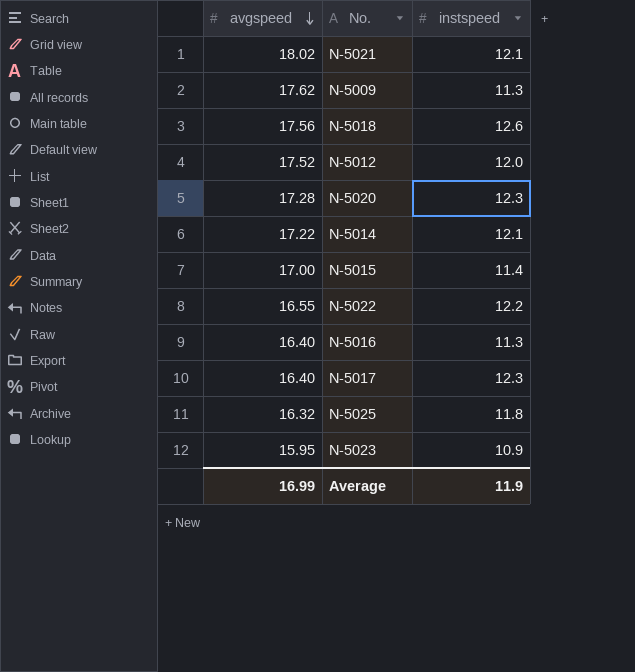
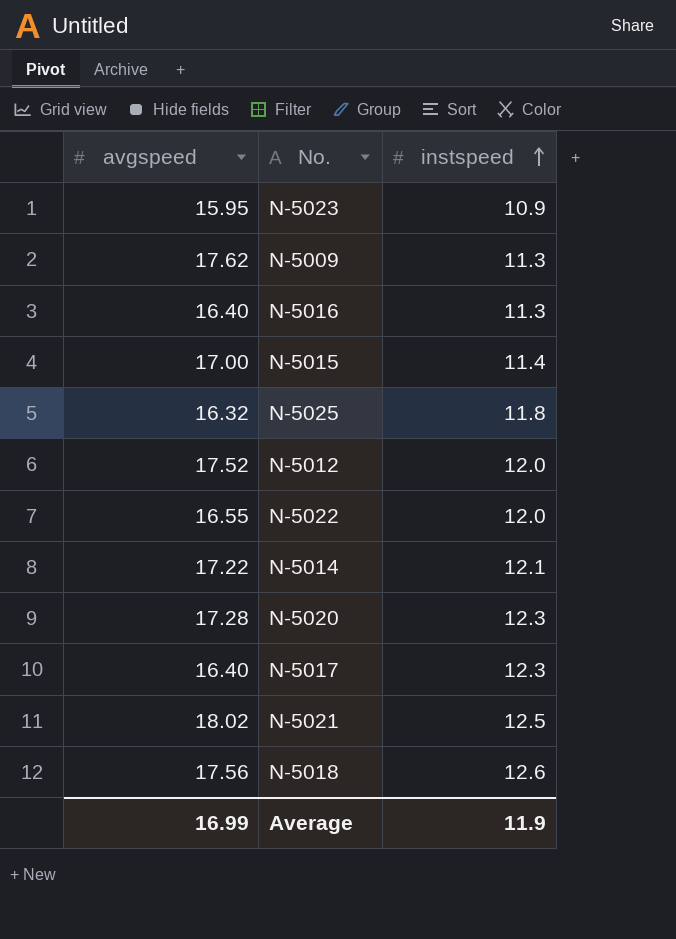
row order: avgspeed descending -> instspeed ascending
N-5022 | instspeed: 12.2 -> 12.0
N-5021 | instspeed: 12.1 -> 12.5

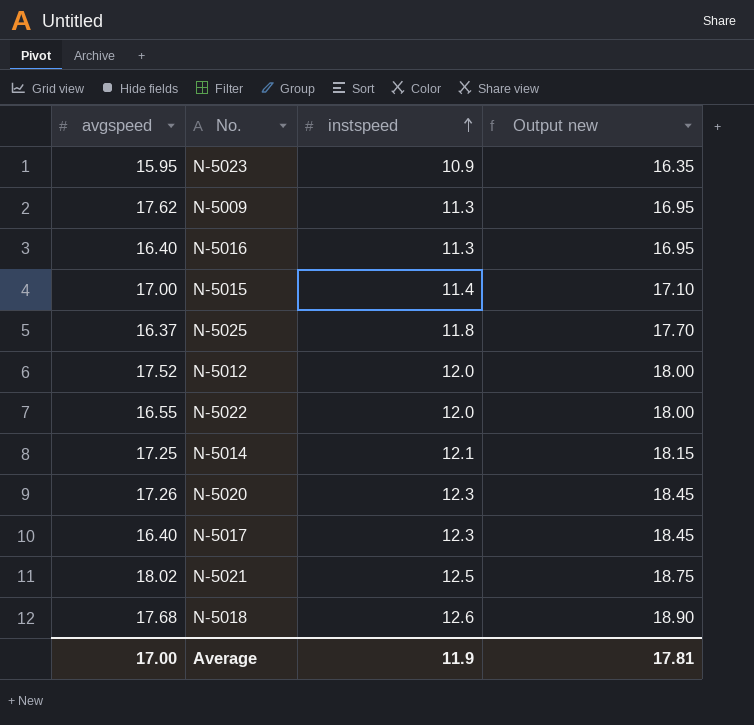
column Output new | formula: none -> [instspeed] * 1.5
N-5025 | avgspeed: 16.32 -> 16.37
N-5014 | avgspeed: 17.22 -> 17.25
N-5020 | avgspeed: 17.28 -> 17.26
N-5018 | avgspeed: 17.56 -> 17.68
Average | avgspeed: 16.99 -> 17.00

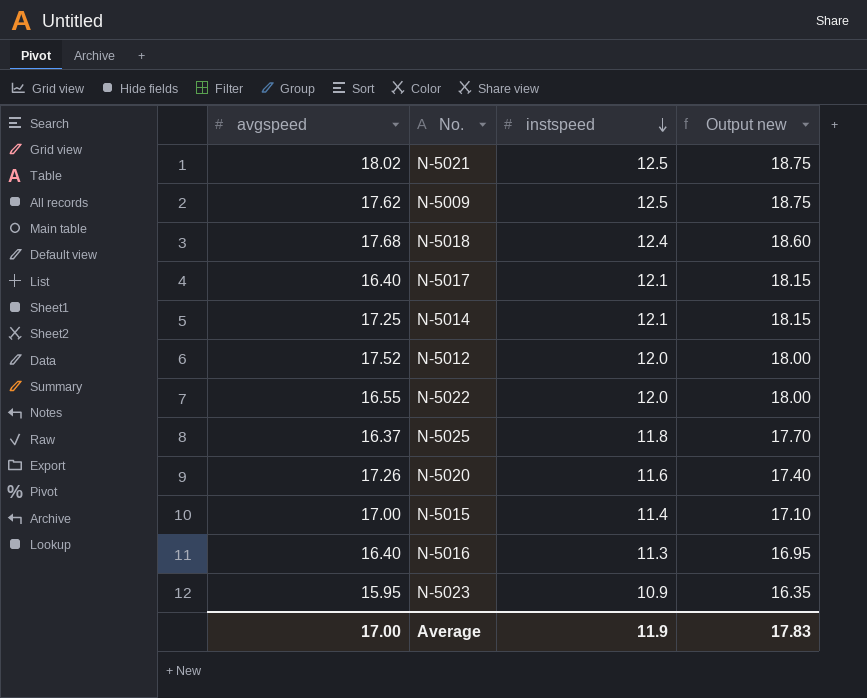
row order: instspeed ascending -> instspeed descending
N-5009 | instspeed: 11.3 -> 12.5
N-5009 | Output new: 16.95 -> 18.75
N-5018 | instspeed: 12.6 -> 12.4
N-5018 | Output new: 18.90 -> 18.60
N-5017 | instspeed: 12.3 -> 12.1
N-5017 | Output new: 18.45 -> 18.15
N-5020 | instspeed: 12.3 -> 11.6
N-5020 | Output new: 18.45 -> 17.40
Average | Output new: 17.81 -> 17.83

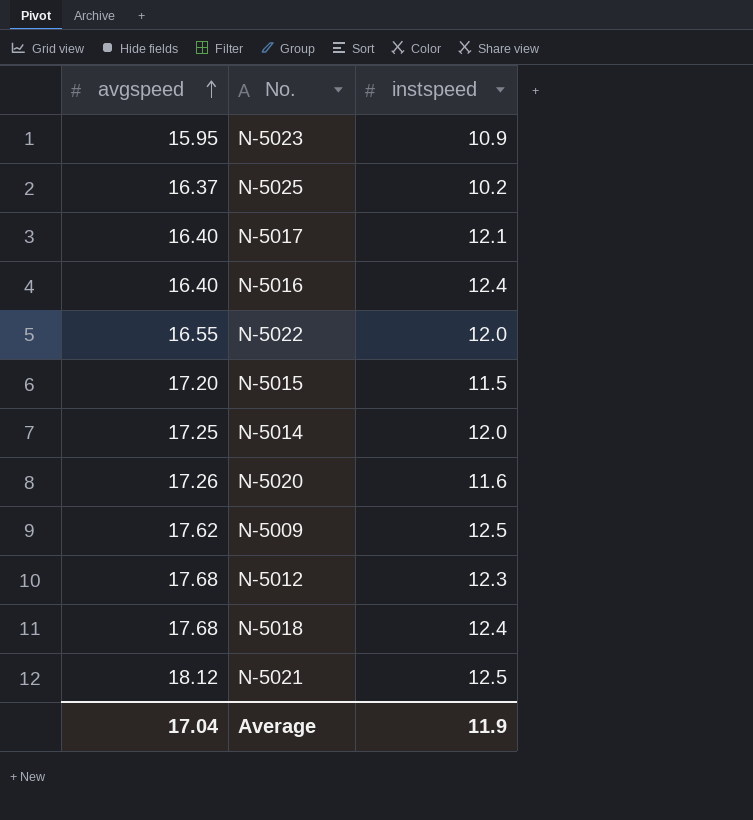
row order: instspeed descending -> avgspeed ascending
column Output new | formula: [instspeed] * 1.5 -> none
N-5025 | instspeed: 11.8 -> 10.2
N-5016 | instspeed: 11.3 -> 12.4
N-5015 | avgspeed: 17.00 -> 17.20
N-5015 | instspeed: 11.4 -> 11.5
N-5014 | instspeed: 12.1 -> 12.0
N-5012 | avgspeed: 17.52 -> 17.68
N-5012 | instspeed: 12.0 -> 12.3
N-5021 | avgspeed: 18.02 -> 18.12
Average | avgspeed: 17.00 -> 17.04

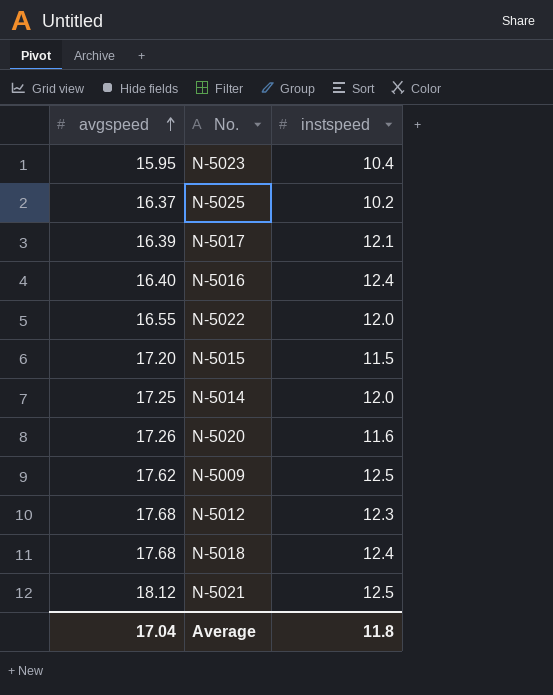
N-5023 | instspeed: 10.9 -> 10.4
N-5017 | avgspeed: 16.40 -> 16.39
Average | instspeed: 11.9 -> 11.8

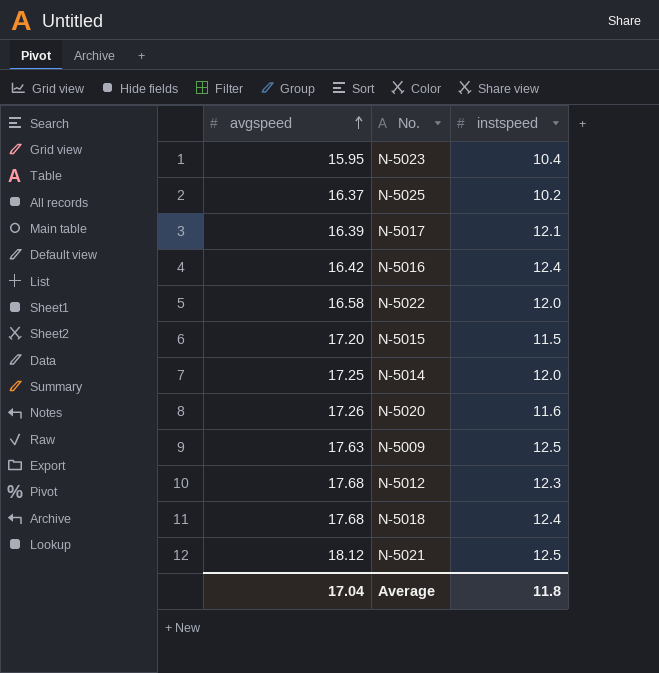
N-5016 | avgspeed: 16.40 -> 16.42
N-5022 | avgspeed: 16.55 -> 16.58
N-5009 | avgspeed: 17.62 -> 17.63

